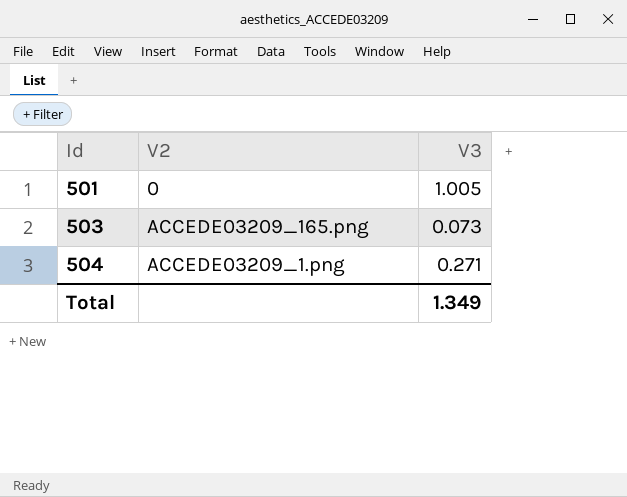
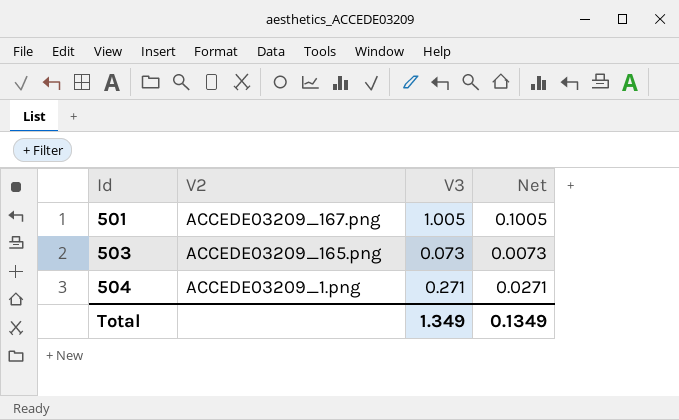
column Net | formula: none -> [V3] * 0.1
501 | V2: 0 -> ACCEDE03209_167.png

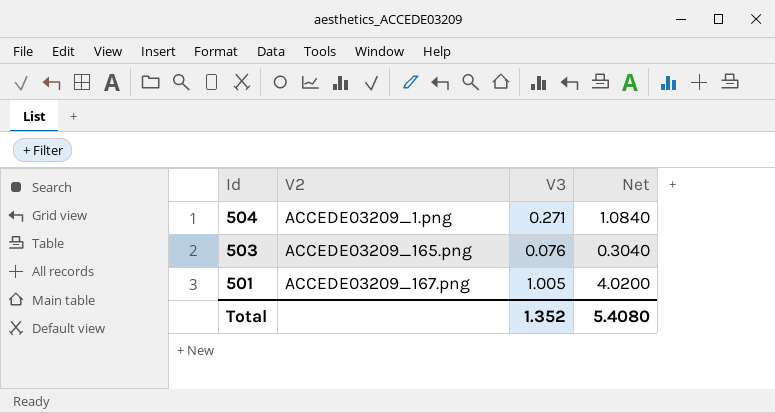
row order: Id ascending -> Id descending
column Net | formula: [V3] * 0.1 -> [V3] * 4
503 | V3: 0.073 -> 0.076
Total | V3: 1.349 -> 1.352
Total | Net: 0.1349 -> 5.4080

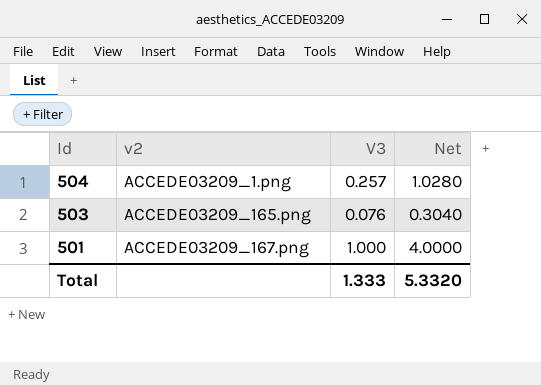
column name: V2 -> v2
504 | V3: 0.271 -> 0.257
504 | Net: 1.0840 -> 1.0280
501 | V3: 1.005 -> 1.000
501 | Net: 4.0200 -> 4.0000
Total | V3: 1.352 -> 1.333
Total | Net: 5.4080 -> 5.3320

